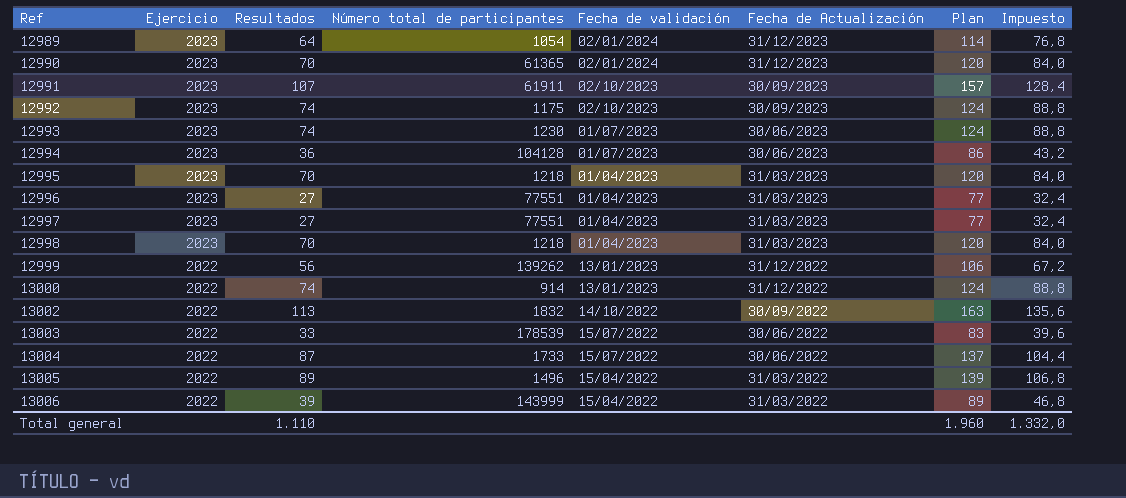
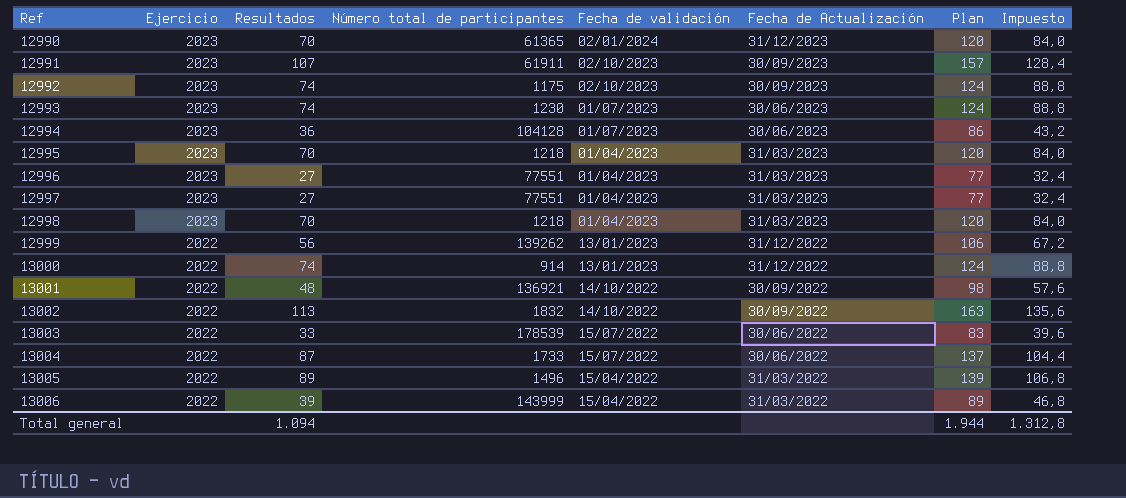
row 12989: 2023 | 64 | 1054 | 02/01/2024 | 31/12/2023 | 114 | 76,8 -> none
row 13001: none -> 2022 | 48 | 136921 | 14/10/2022 | 30/09/2022 | 98 | 57,6
Total general | Resultados: 1.110 -> 1.094
Total general | Plan: 1.960 -> 1.944
Total general | Impuesto: 1.332,0 -> 1.312,8

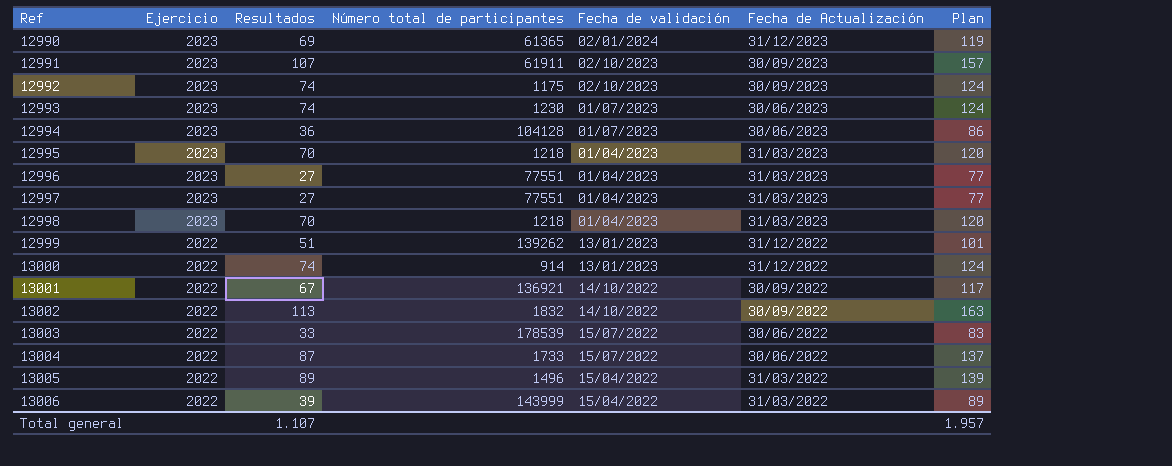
column Impuesto | formula: [Resultados] * 1,2 -> none
12990 | Resultados: 70 -> 69
12990 | Plan: 120 -> 119
12999 | Resultados: 56 -> 51
12999 | Plan: 106 -> 101
13001 | Resultados: 48 -> 67
13001 | Plan: 98 -> 117
Total general | Resultados: 1.094 -> 1.107
Total general | Plan: 1.944 -> 1.957

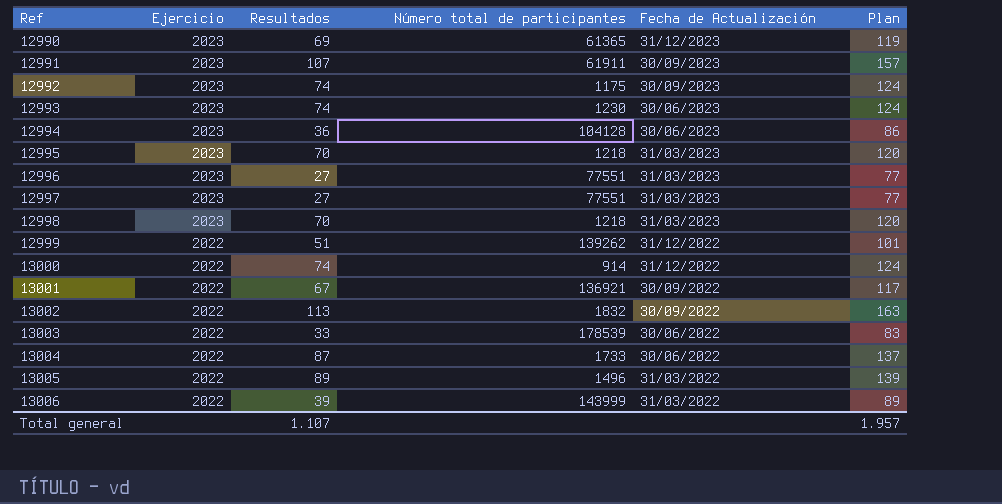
column Fecha de validación | position: 5 -> none

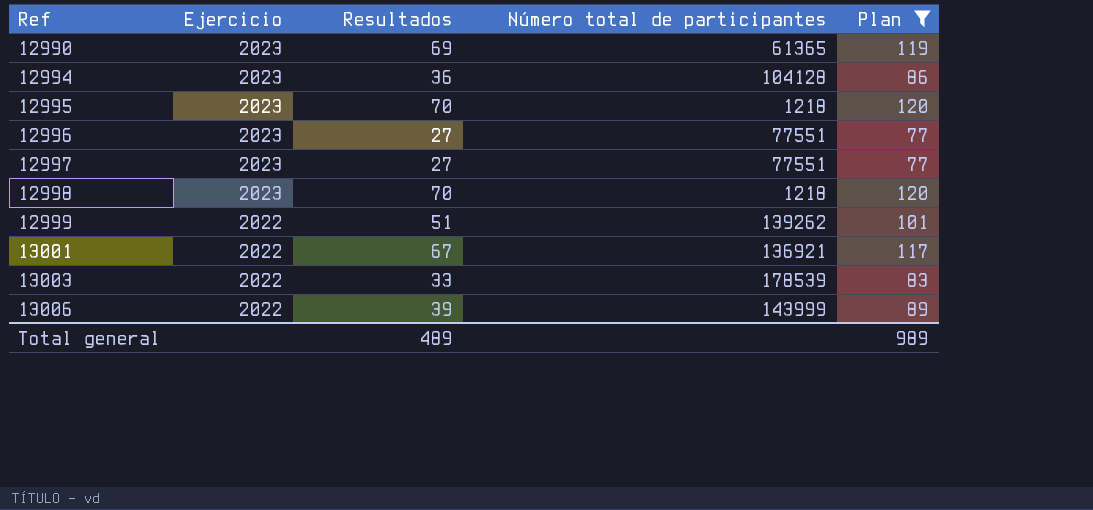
filter: none -> Plan <= 120
column Fecha de Actualización | position: 5 -> none
Total general | Resultados: 1.107 -> 489
Total general | Plan: 1.957 -> 989

